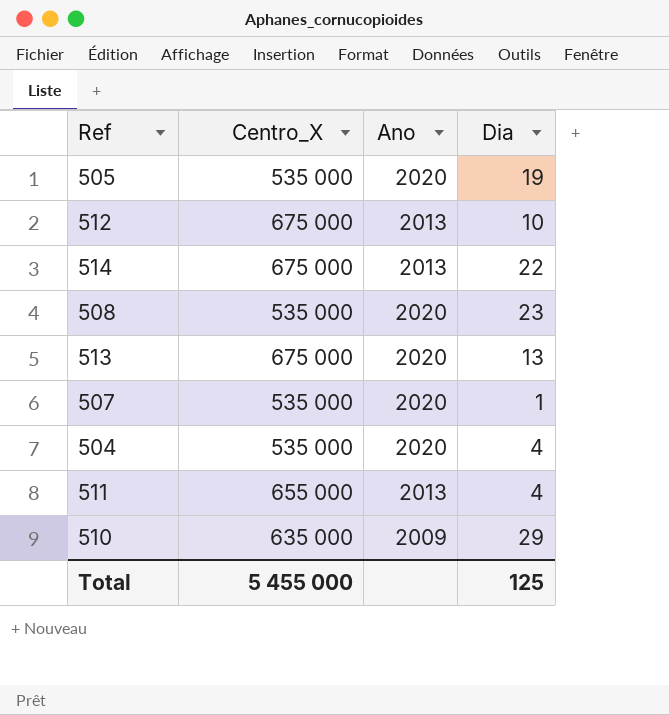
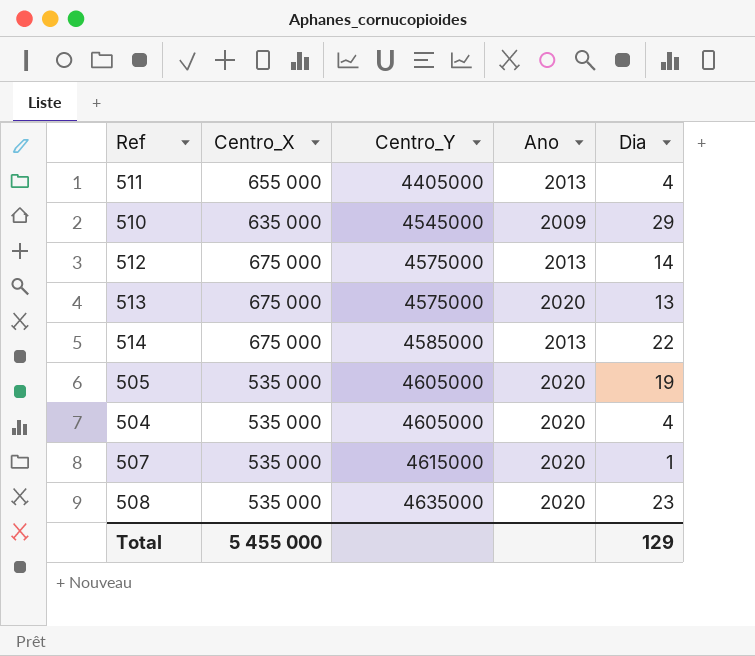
row order: none -> Centro_Y ascending
column Centro_Y | position: none -> 3
512 | Dia: 10 -> 14
Total | Dia: 125 -> 129

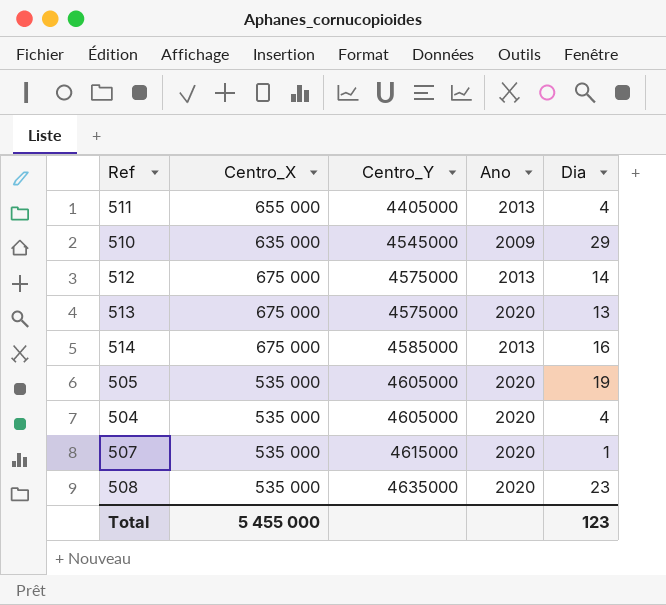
514 | Dia: 22 -> 16
Total | Dia: 129 -> 123

